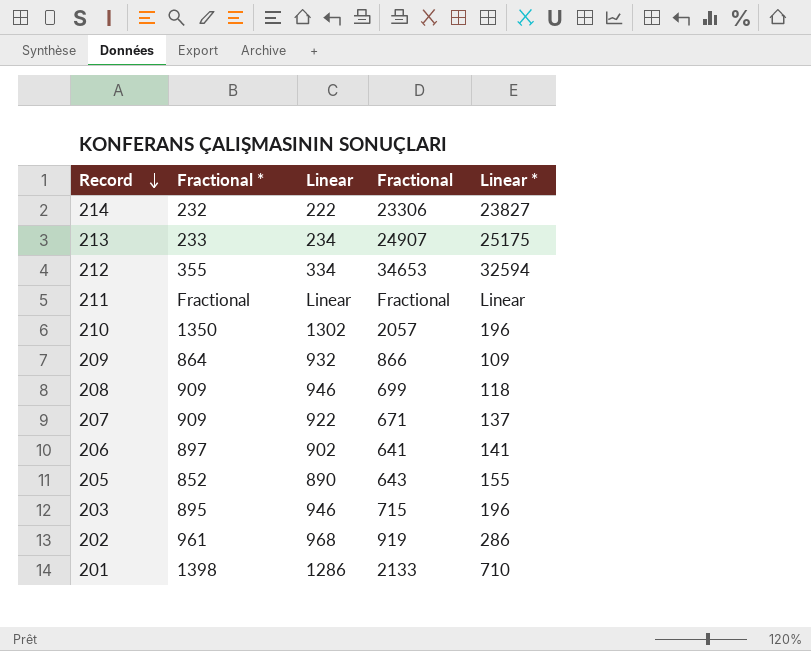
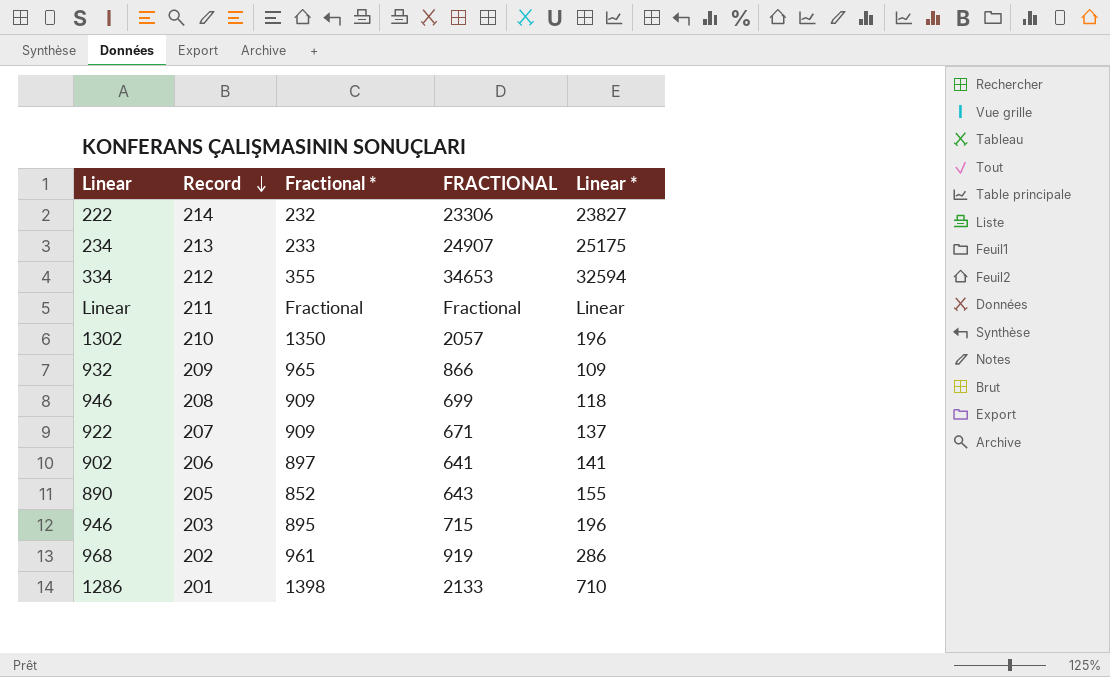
column Linear | position: 3 -> 1
column name: Fractional -> FRACTIONAL
209 | Fractional *: 864 -> 965

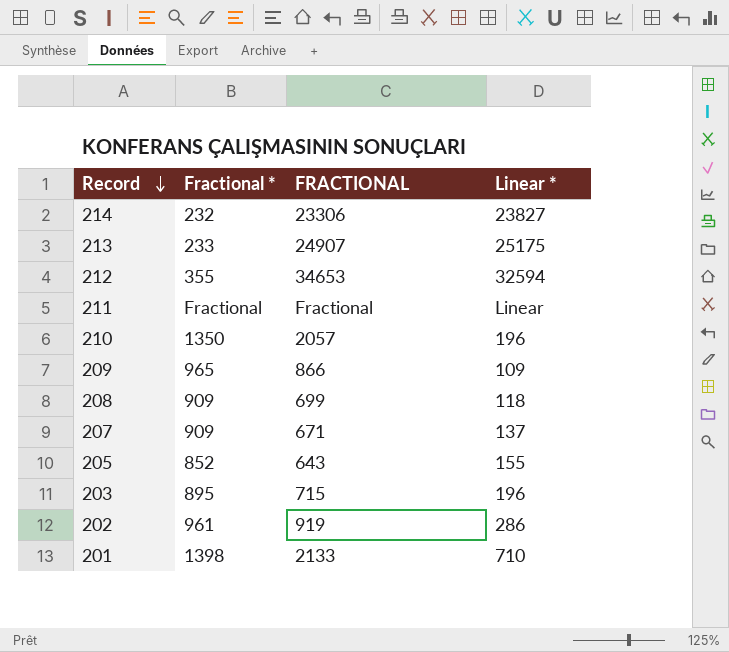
column Linear | position: 1 -> none
row 206: 902 | 897 | 641 | 141 -> none

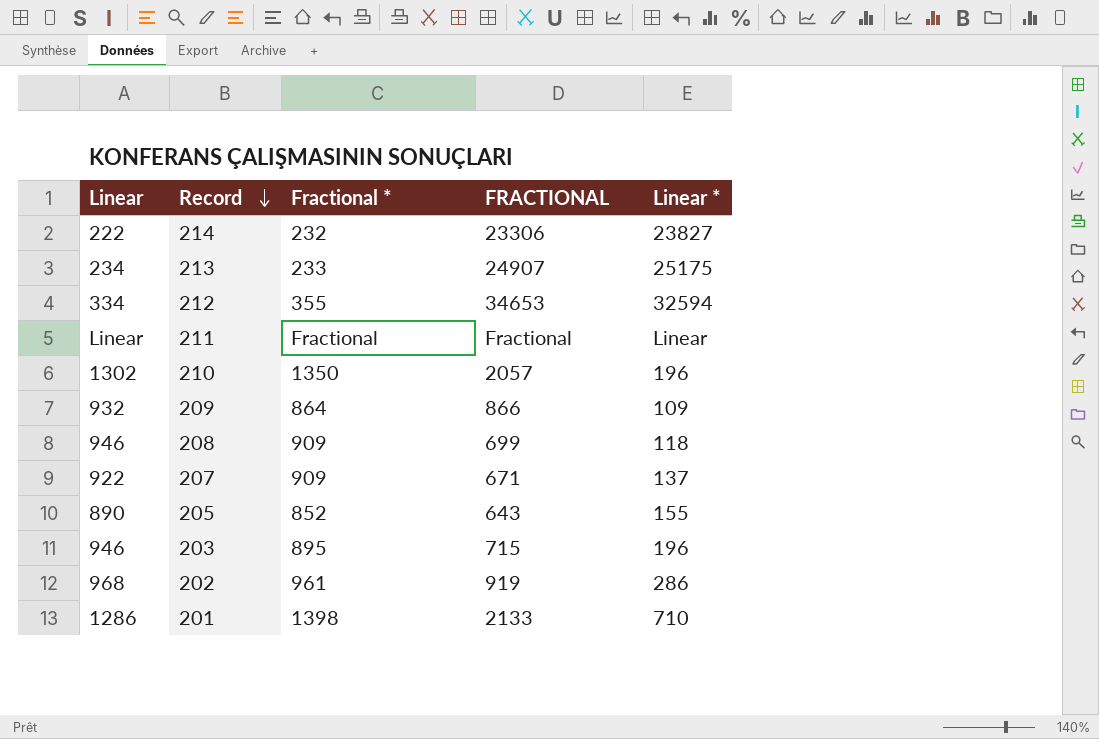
column Linear | position: none -> 1
209 | Fractional *: 965 -> 864

